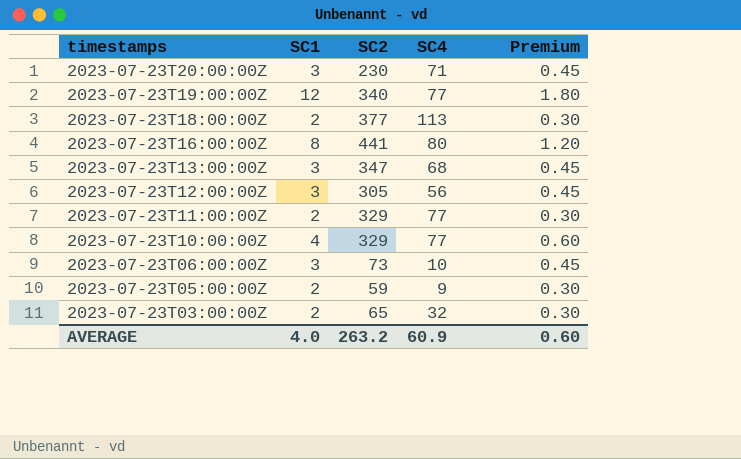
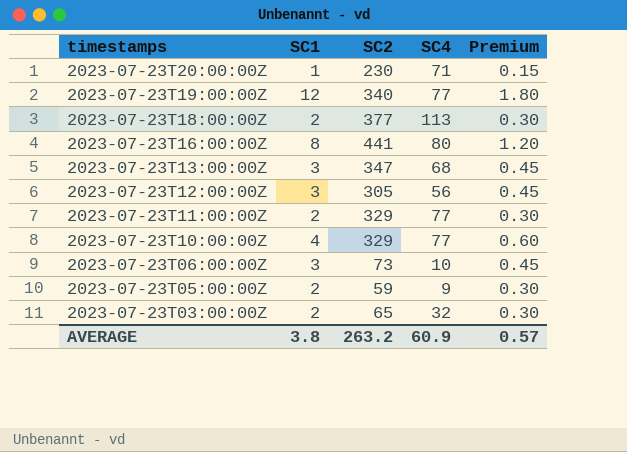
2023-07-23T20:00:00Z | SC1: 3 -> 1
2023-07-23T20:00:00Z | Premium: 0.45 -> 0.15
AVERAGE | SC1: 4.0 -> 3.8
AVERAGE | Premium: 0.60 -> 0.57

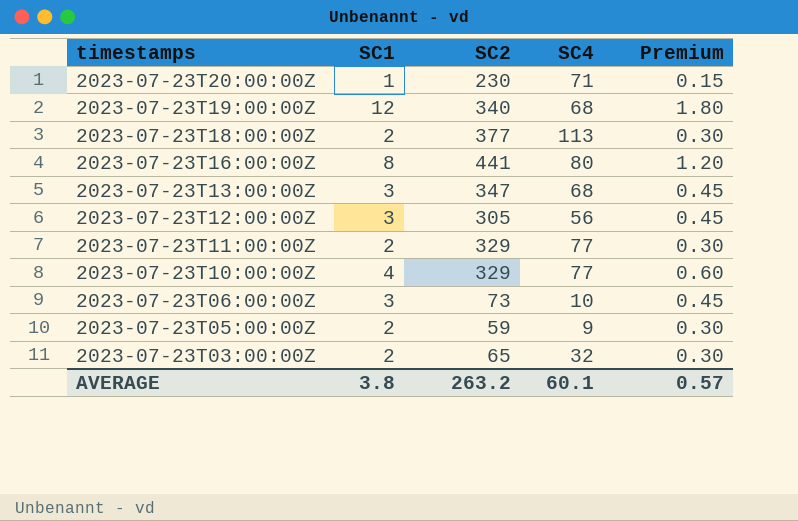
2023-07-23T19:00:00Z | SC4: 77 -> 68
AVERAGE | SC4: 60.9 -> 60.1

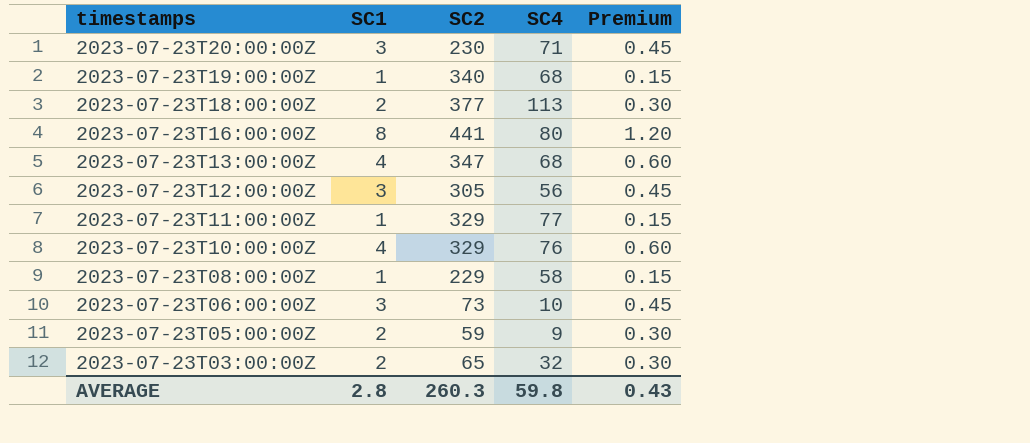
2023-07-23T20:00:00Z | SC1: 1 -> 3
2023-07-23T20:00:00Z | Premium: 0.15 -> 0.45
2023-07-23T19:00:00Z | SC1: 12 -> 1
2023-07-23T19:00:00Z | Premium: 1.80 -> 0.15
2023-07-23T13:00:00Z | SC1: 3 -> 4
2023-07-23T13:00:00Z | Premium: 0.45 -> 0.60
2023-07-23T11:00:00Z | SC1: 2 -> 1
2023-07-23T11:00:00Z | Premium: 0.30 -> 0.15
2023-07-23T10:00:00Z | SC4: 77 -> 76
row 2023-07-23T08:00:00Z: none -> 1 | 229 | 58 | 0.15
AVERAGE | SC1: 3.8 -> 2.8
AVERAGE | SC2: 263.2 -> 260.3
AVERAGE | SC4: 60.1 -> 59.8
AVERAGE | Premium: 0.57 -> 0.43

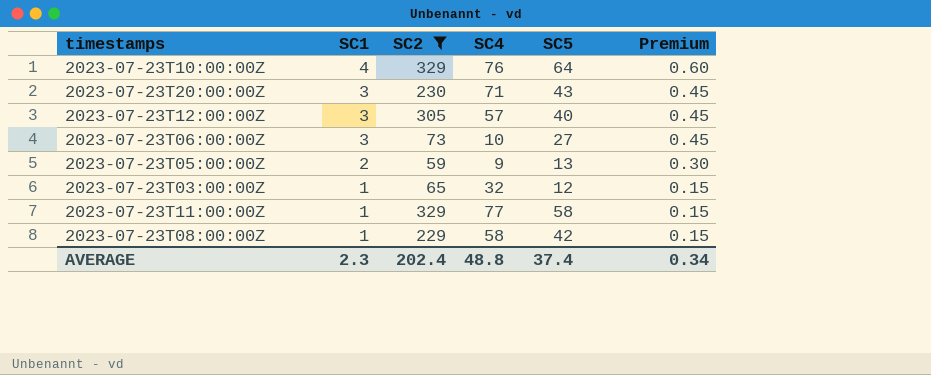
filter: none -> SC2 <= 329
row order: timestamps descending -> SC1 descending
column SC5 | position: none -> 5
2023-07-23T12:00:00Z | SC4: 56 -> 57
2023-07-23T03:00:00Z | SC1: 2 -> 1
2023-07-23T03:00:00Z | Premium: 0.30 -> 0.15
AVERAGE | SC1: 2.8 -> 2.3
AVERAGE | SC2: 260.3 -> 202.4
AVERAGE | SC4: 59.8 -> 48.8
AVERAGE | Premium: 0.43 -> 0.34

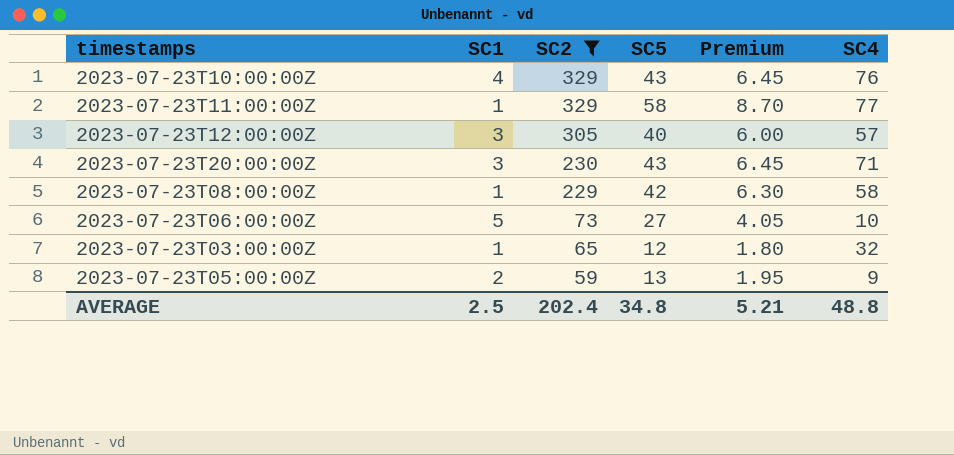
row order: SC1 descending -> SC2 descending
column Premium | formula: [SC1] * 0.15 -> [SC5] * 0.15
column SC4 | position: 4 -> 6
2023-07-23T10:00:00Z | SC5: 64 -> 43
2023-07-23T06:00:00Z | SC1: 3 -> 5
AVERAGE | SC1: 2.3 -> 2.5
AVERAGE | SC5: 37.4 -> 34.8
AVERAGE | Premium: 0.34 -> 5.21

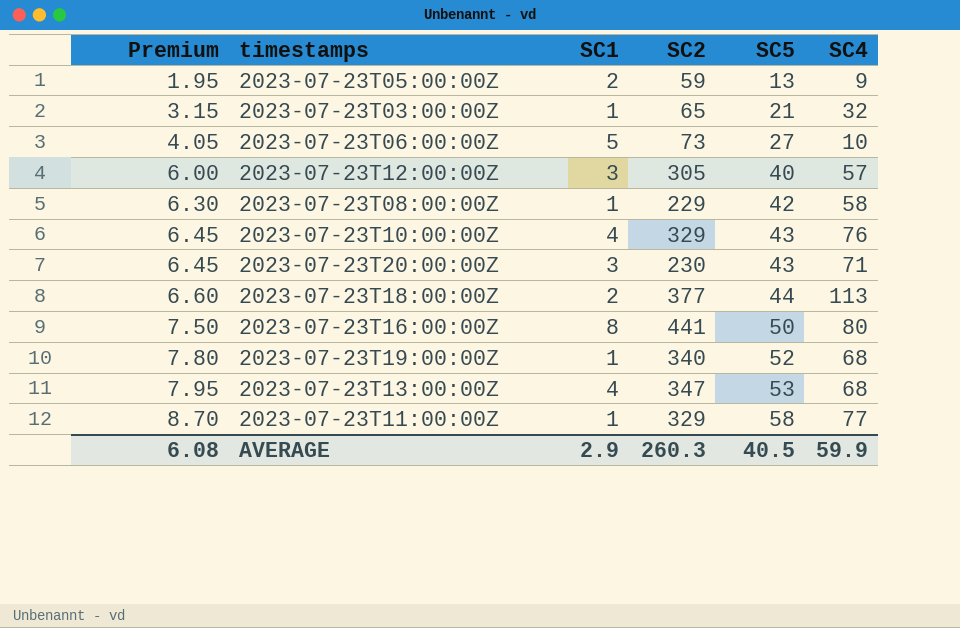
filter: SC2 <= 329 -> none
row order: SC2 descending -> Premium ascending
column Premium | position: 5 -> 1
2023-07-23T03:00:00Z | Premium: 1.80 -> 3.15
2023-07-23T03:00:00Z | SC5: 12 -> 21
AVERAGE | Premium: 5.21 -> 6.08
AVERAGE | SC1: 2.5 -> 2.9
AVERAGE | SC2: 202.4 -> 260.3
AVERAGE | SC5: 34.8 -> 40.5
AVERAGE | SC4: 48.8 -> 59.9

